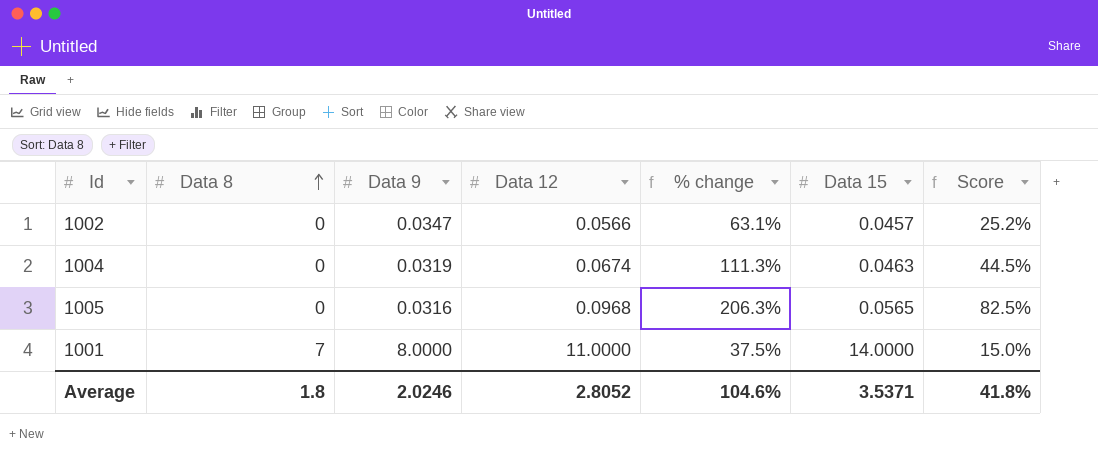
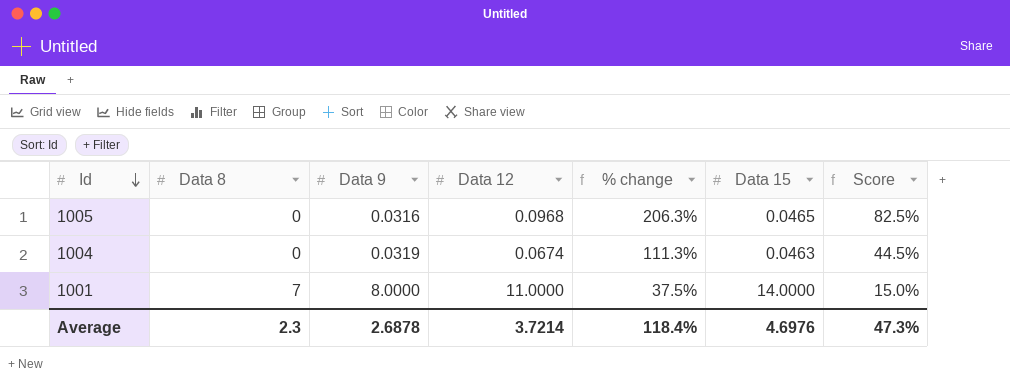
row order: Data 8 ascending -> Id descending
row 1002: 0 | 0.0347 | 0.0566 | 63.1% | 0.0457 | 25.2% -> none
1005 | Data 15: 0.0565 -> 0.0465
Average | Data 8: 1.8 -> 2.3
Average | Data 9: 2.0246 -> 2.6878
Average | Data 12: 2.8052 -> 3.7214
Average | % change: 104.6% -> 118.4%
Average | Data 15: 3.5371 -> 4.6976
Average | Score: 41.8% -> 47.3%

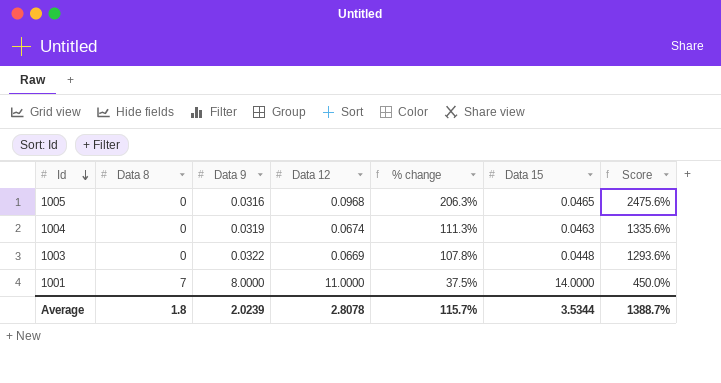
column Score | formula: [% change] * 0.4 -> [% change] * 12
row 1003: none -> 0 | 0.0322 | 0.0669 | 107.8% | 0.0448 | 1293.6%
Average | Data 8: 2.3 -> 1.8
Average | Data 9: 2.6878 -> 2.0239
Average | Data 12: 3.7214 -> 2.8078
Average | % change: 118.4% -> 115.7%
Average | Data 15: 4.6976 -> 3.5344
Average | Score: 47.3% -> 1388.7%

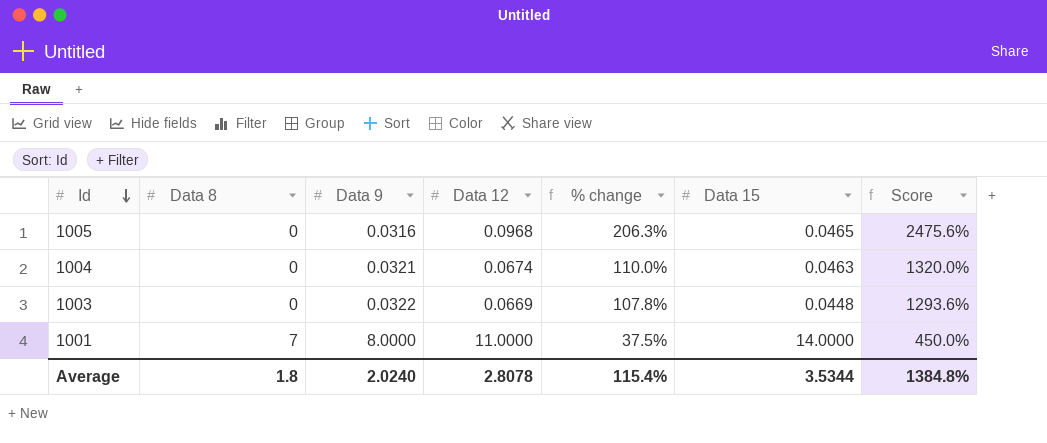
1004 | Data 9: 0.0319 -> 0.0321
1004 | % change: 111.3% -> 110.0%
1004 | Score: 1335.6% -> 1320.0%
Average | Data 9: 2.0239 -> 2.0240
Average | % change: 115.7% -> 115.4%
Average | Score: 1388.7% -> 1384.8%

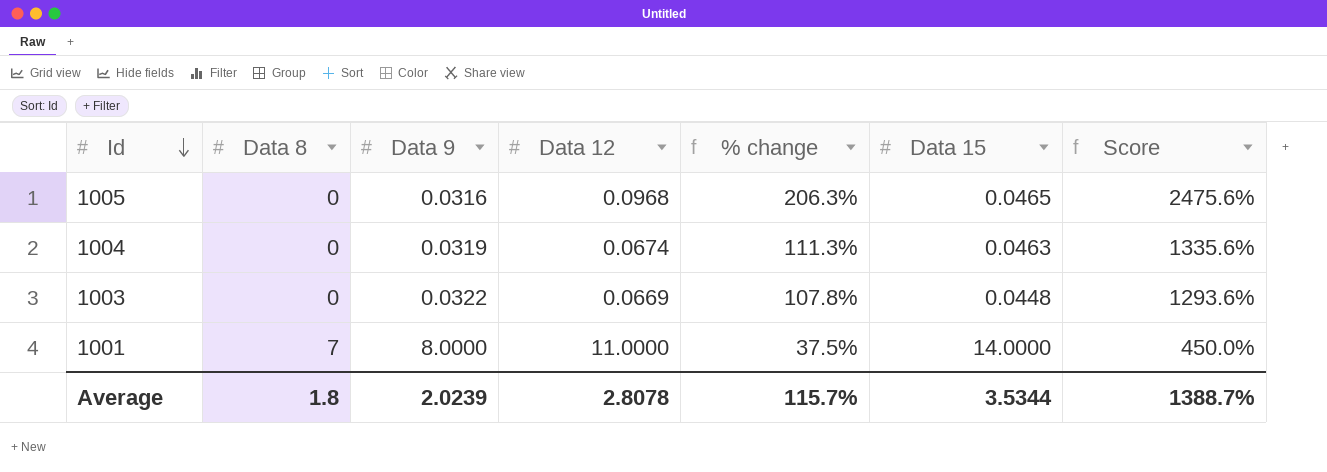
1004 | Data 9: 0.0321 -> 0.0319
1004 | % change: 110.0% -> 111.3%
1004 | Score: 1320.0% -> 1335.6%
Average | Data 9: 2.0240 -> 2.0239
Average | % change: 115.4% -> 115.7%
Average | Score: 1384.8% -> 1388.7%

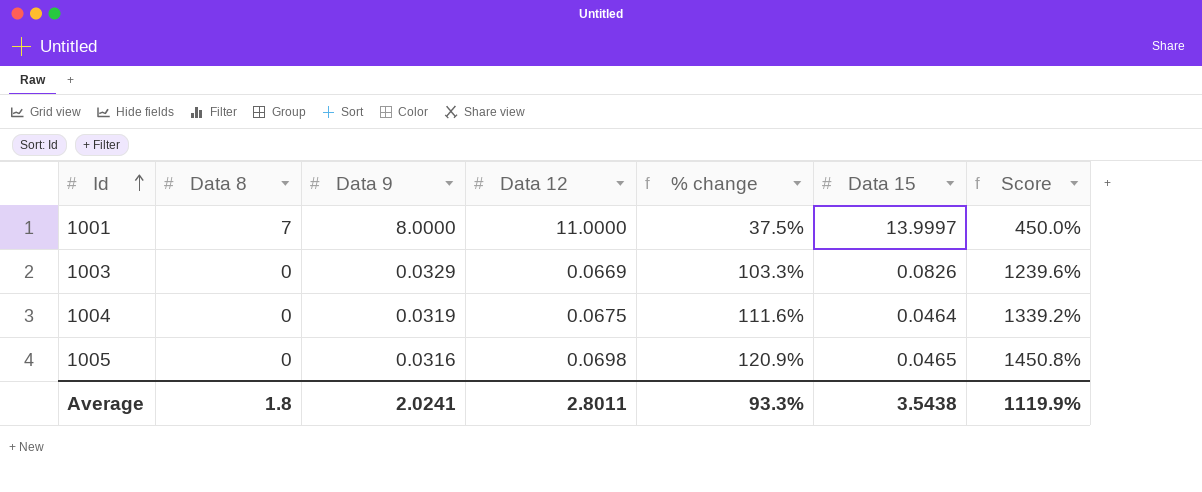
row order: Id descending -> Id ascending
1001 | Data 15: 14.0000 -> 13.9997
1003 | Data 9: 0.0322 -> 0.0329
1003 | % change: 107.8% -> 103.3%
1003 | Data 15: 0.0448 -> 0.0826
1003 | Score: 1293.6% -> 1239.6%
1004 | Data 12: 0.0674 -> 0.0675
1004 | % change: 111.3% -> 111.6%
1004 | Data 15: 0.0463 -> 0.0464
1004 | Score: 1335.6% -> 1339.2%
1005 | Data 12: 0.0968 -> 0.0698
1005 | % change: 206.3% -> 120.9%
1005 | Score: 2475.6% -> 1450.8%
Average | Data 9: 2.0239 -> 2.0241
Average | Data 12: 2.8078 -> 2.8011
Average | % change: 115.7% -> 93.3%
Average | Data 15: 3.5344 -> 3.5438
Average | Score: 1388.7% -> 1119.9%

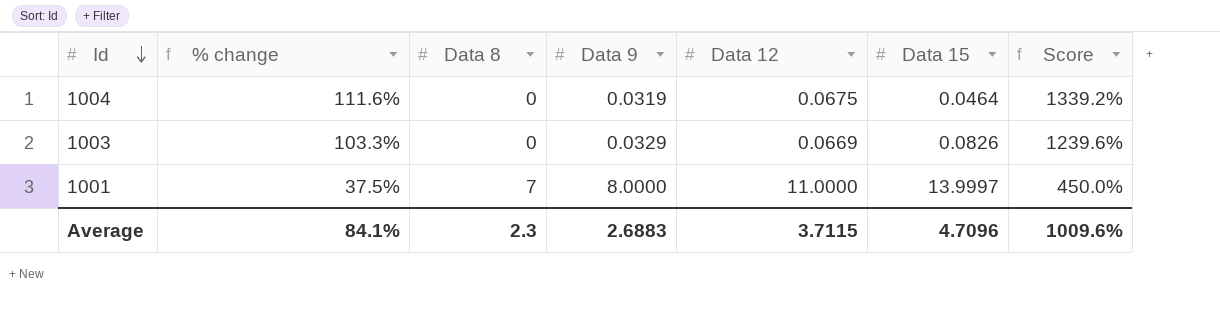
row order: Id ascending -> Id descending
column % change | position: 5 -> 2
row 1005: 0 | 0.0316 | 0.0698 | 120.9% | 0.0465 | 1450.8% -> none
Average | % change: 93.3% -> 84.1%
Average | Data 8: 1.8 -> 2.3
Average | Data 9: 2.0241 -> 2.6883
Average | Data 12: 2.8011 -> 3.7115
Average | Data 15: 3.5438 -> 4.7096
Average | Score: 1119.9% -> 1009.6%

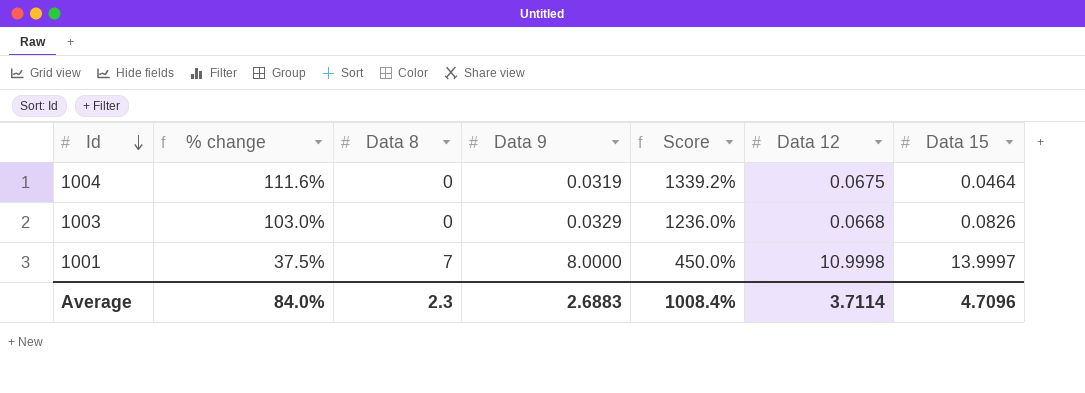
column Score | position: 7 -> 5
1003 | % change: 103.3% -> 103.0%
1003 | Score: 1239.6% -> 1236.0%
1003 | Data 12: 0.0669 -> 0.0668
1001 | Data 12: 11.0000 -> 10.9998
Average | % change: 84.1% -> 84.0%
Average | Score: 1009.6% -> 1008.4%
Average | Data 12: 3.7115 -> 3.7114

